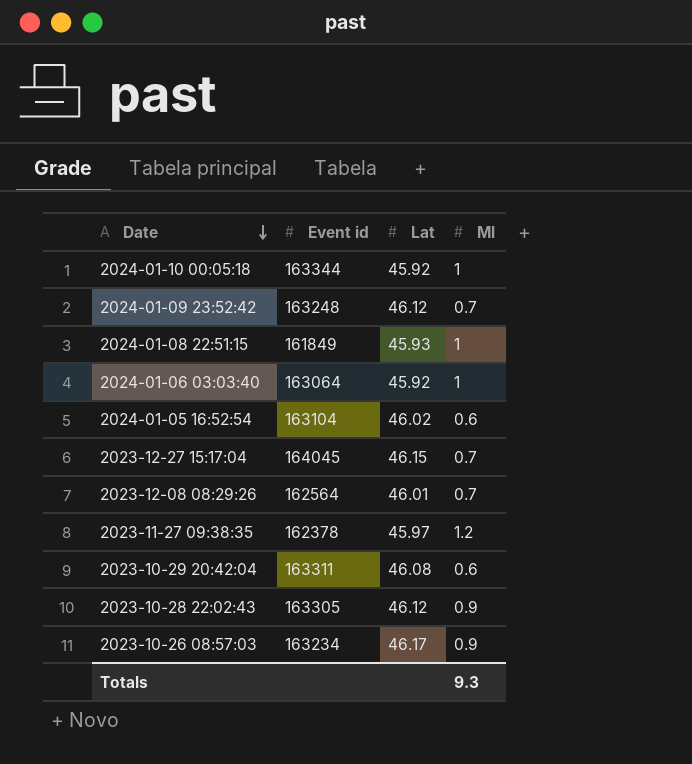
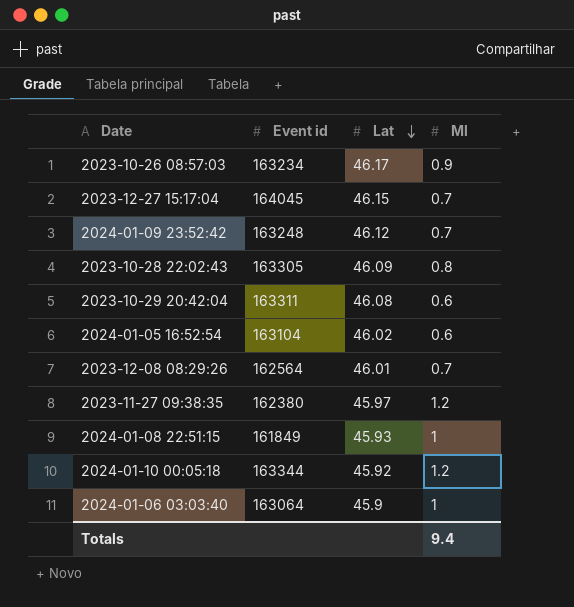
row order: Date descending -> Lat descending
2023-10-28 22:02:43 | Lat: 46.12 -> 46.09
2023-10-28 22:02:43 | Ml: 0.9 -> 0.8
2023-11-27 09:38:35 | Event id: 162378 -> 162380
2024-01-10 00:05:18 | Ml: 1 -> 1.2
2024-01-06 03:03:40 | Lat: 45.92 -> 45.9
Totals | Ml: 9.3 -> 9.4

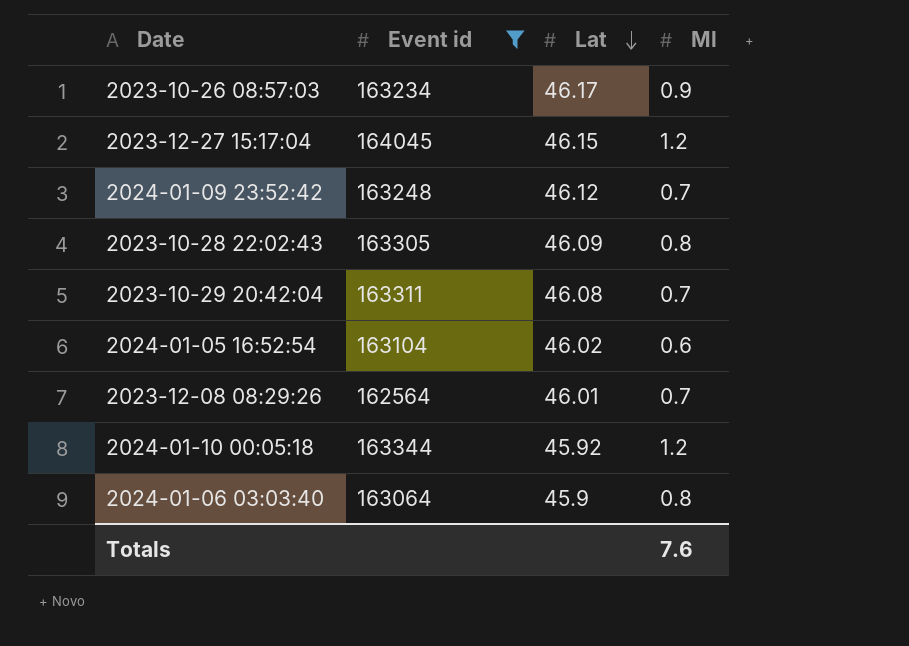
filter: none -> Event id >= 162564
2023-12-27 15:17:04 | Ml: 0.7 -> 1.2
2023-10-29 20:42:04 | Ml: 0.6 -> 0.7
2024-01-06 03:03:40 | Ml: 1 -> 0.8
Totals | Ml: 9.4 -> 7.6

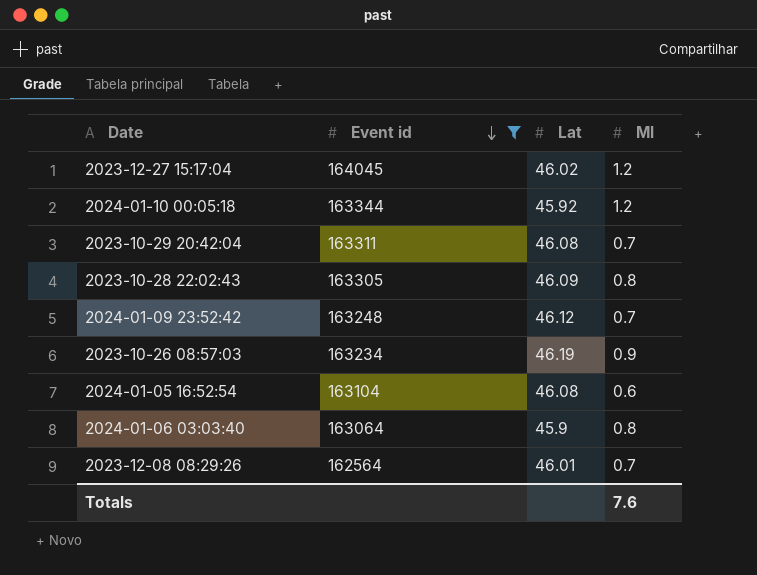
row order: Lat descending -> Event id descending
2023-12-27 15:17:04 | Lat: 46.15 -> 46.02
2023-10-26 08:57:03 | Lat: 46.17 -> 46.19
2024-01-05 16:52:54 | Lat: 46.02 -> 46.08

